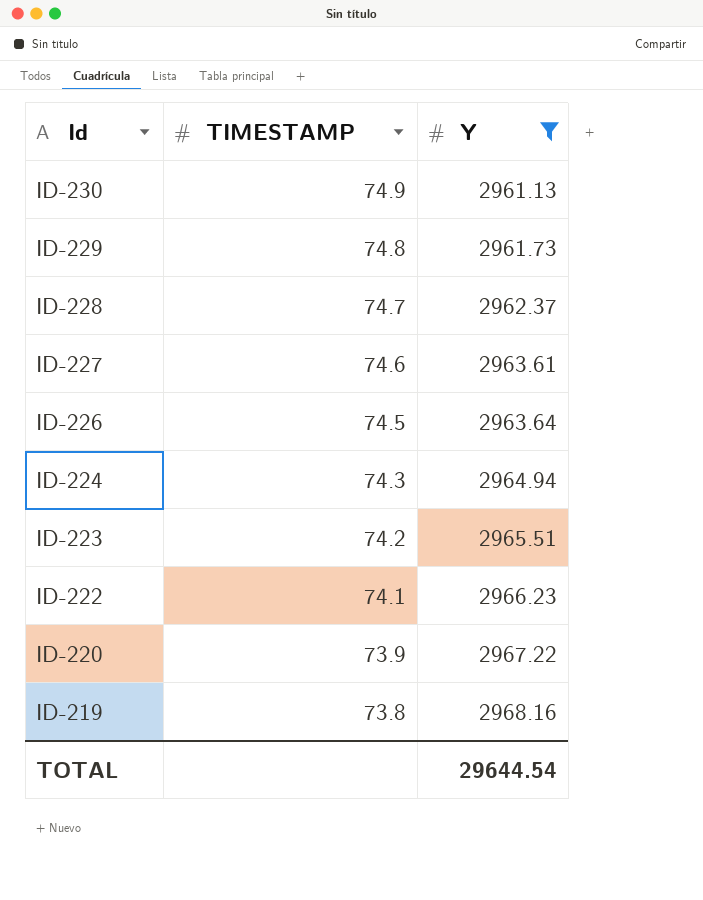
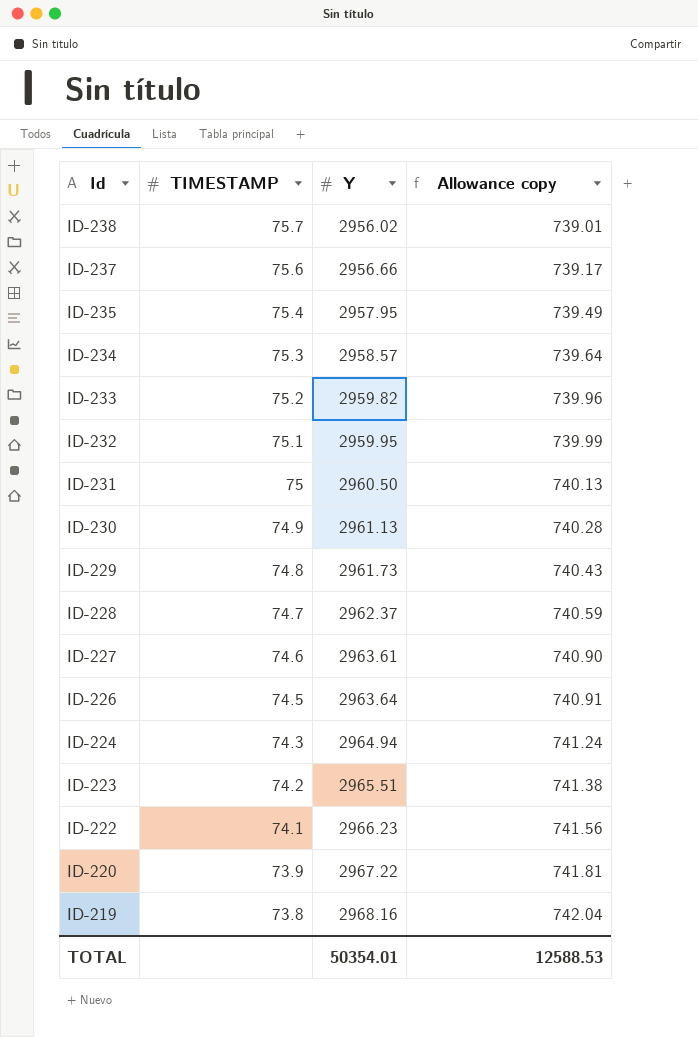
filter: Y >= 2961.13 -> none
column Allowance copy | formula: none -> [Y] * 0.25
TOTAL | Y: 29644.54 -> 50354.01

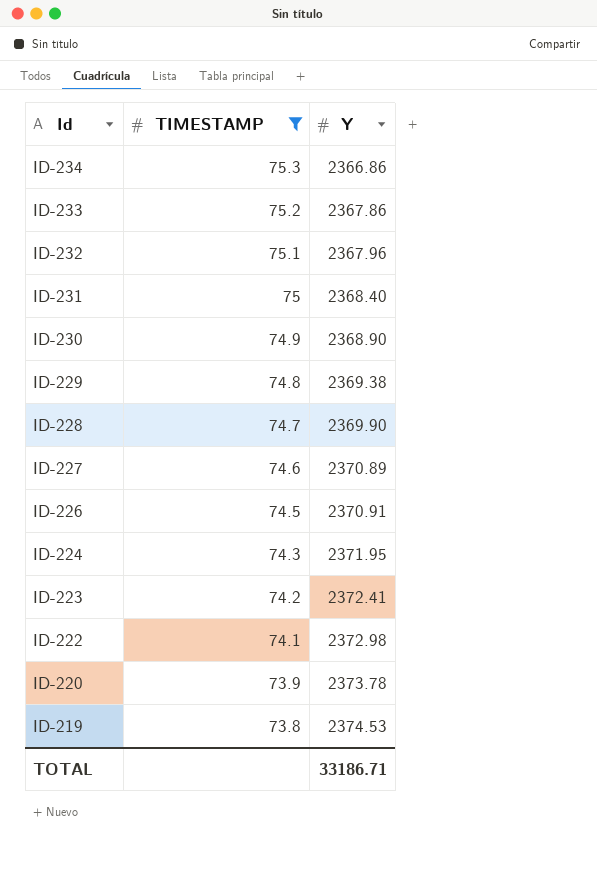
filter: none -> TIMESTAMP <= 75.3
column Allowance copy | formula: [Y] * 0.25 -> none
ID-234 | Y: 2958.57 -> 2366.86
ID-233 | Y: 2959.82 -> 2367.86
ID-232 | Y: 2959.95 -> 2367.96
ID-231 | Y: 2960.50 -> 2368.40
ID-230 | Y: 2961.13 -> 2368.90
ID-229 | Y: 2961.73 -> 2369.38
ID-228 | Y: 2962.37 -> 2369.90
ID-227 | Y: 2963.61 -> 2370.89
ID-226 | Y: 2963.64 -> 2370.91
ID-224 | Y: 2964.94 -> 2371.95
ID-223 | Y: 2965.51 -> 2372.41
ID-222 | Y: 2966.23 -> 2372.98
ID-220 | Y: 2967.22 -> 2373.78
ID-219 | Y: 2968.16 -> 2374.53
TOTAL | Y: 50354.01 -> 33186.71

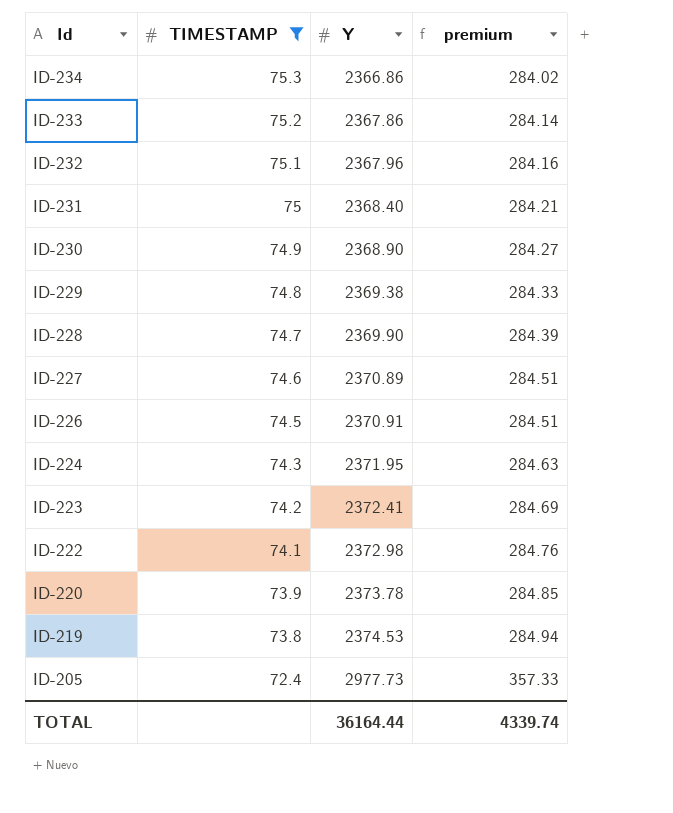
column premium | formula: none -> [Y] * 0.12
row ID-205: none -> 72.4 | 2977.73 | 357.33
TOTAL | Y: 33186.71 -> 36164.44

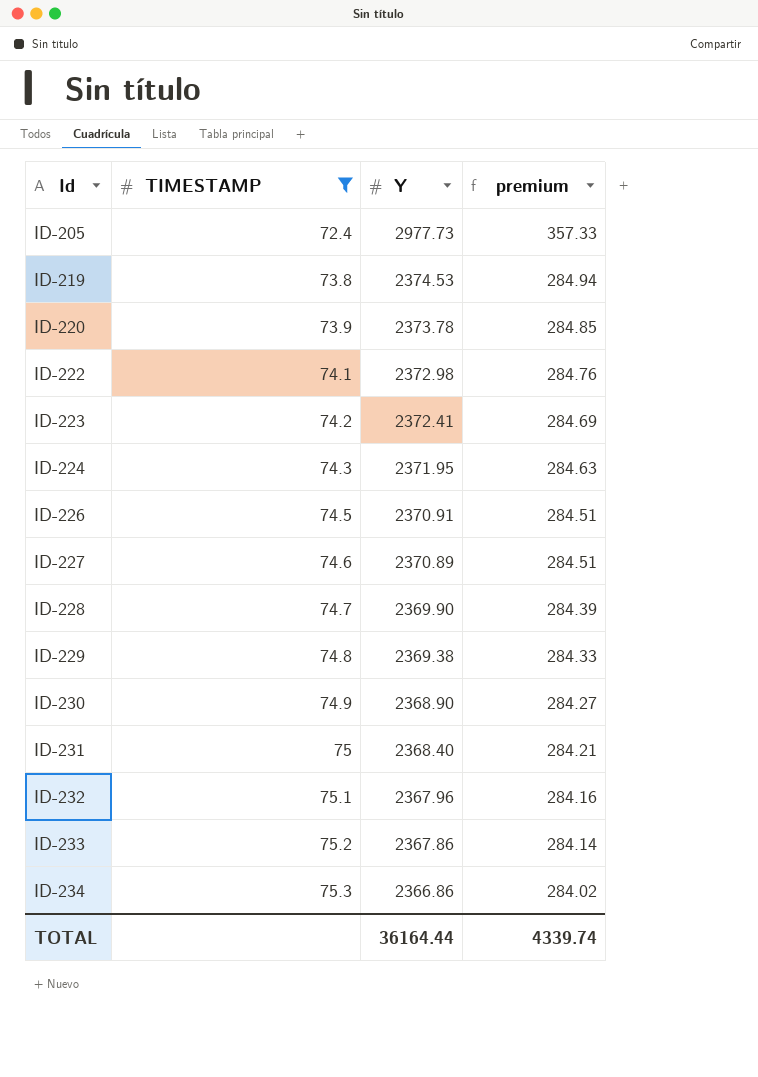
row order: Id descending -> Id ascending

